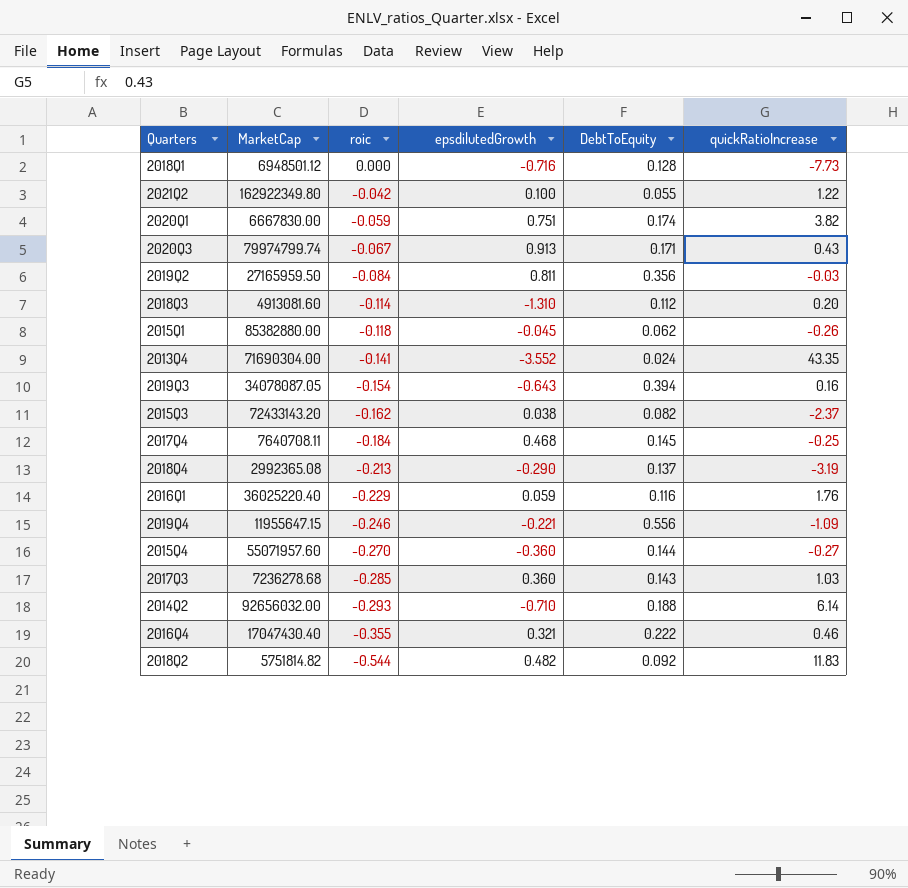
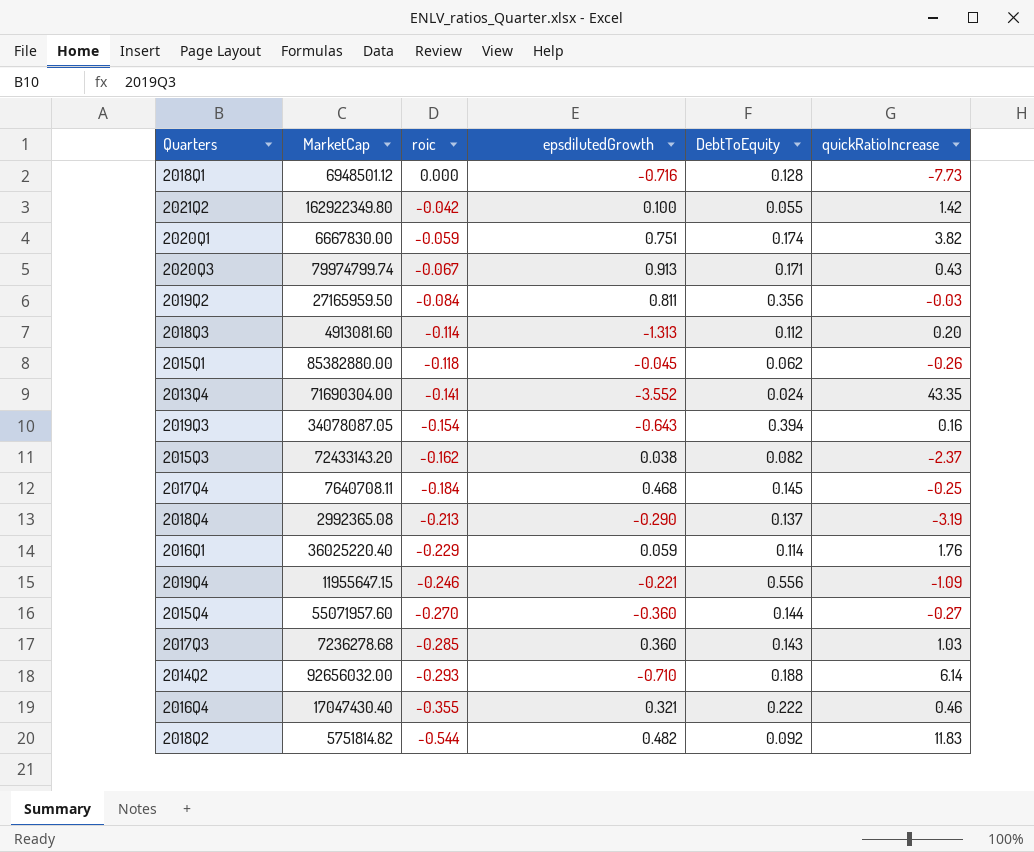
2021Q2 | quickRatioIncrease: 1.22 -> 1.42
2018Q3 | epsdilutedGrowth: -1.310 -> -1.313
2016Q1 | DebtToEquity: 0.116 -> 0.114

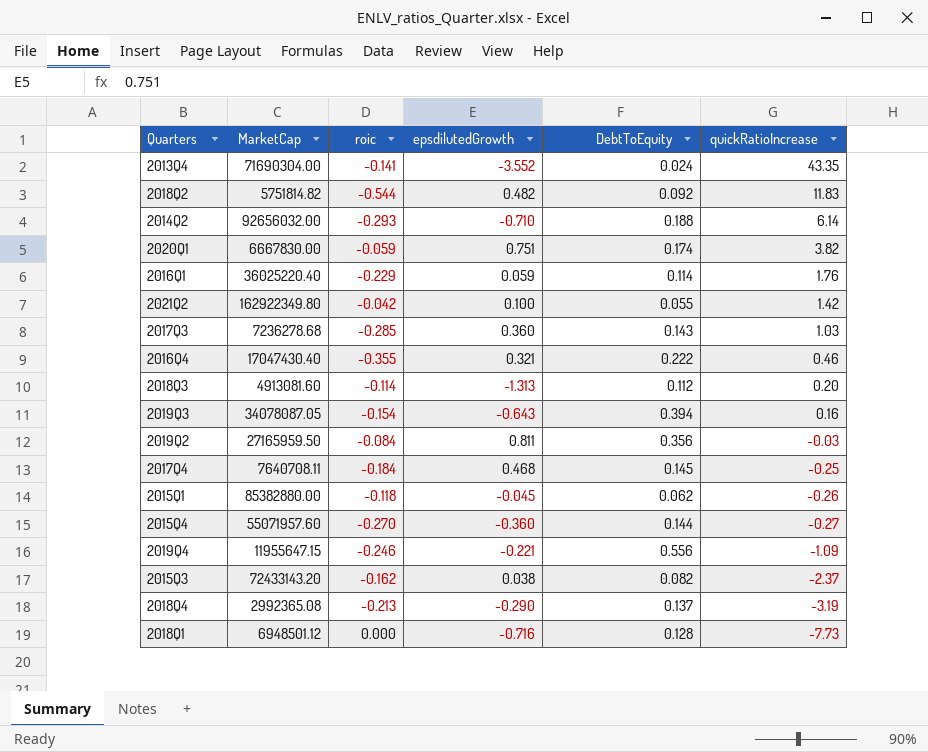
row order: roic descending -> quickRatioIncrease descending
row 2020Q3: 79974799.74 | -0.067 | 0.913 | 0.171 | 0.43 -> none

